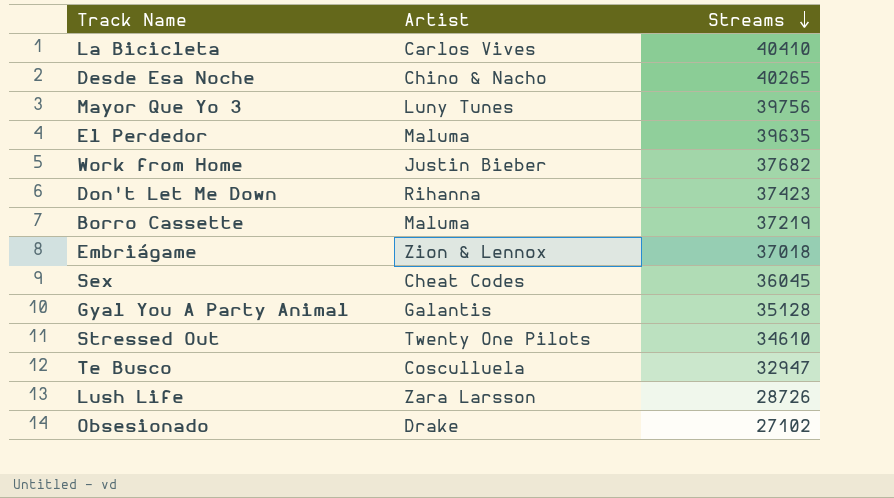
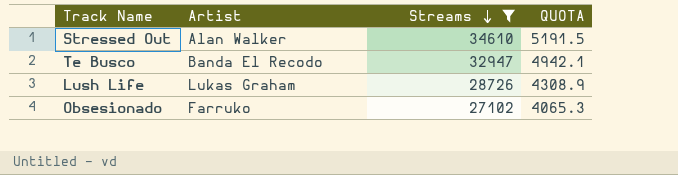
filter: none -> Streams <= 34610
column QUOTA | formula: none -> [Streams] * 0.15
Stressed Out | Artist: Twenty One Pilots -> Alan Walker
Te Busco | Artist: Cosculluela -> Banda El Recodo
Lush Life | Artist: Zara Larsson -> Lukas Graham
Obsesionado | Artist: Drake -> Farruko

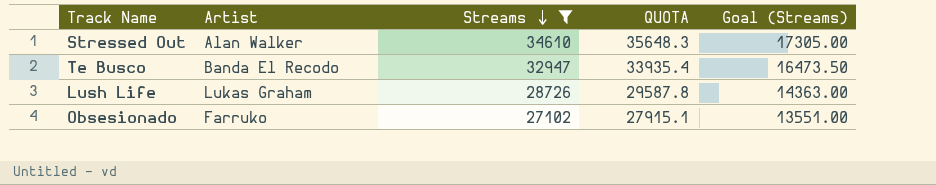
column QUOTA | formula: [Streams] * 0.15 -> [Streams] * 1.03
column Goal (Streams) | formula: none -> [Streams] * 0.5

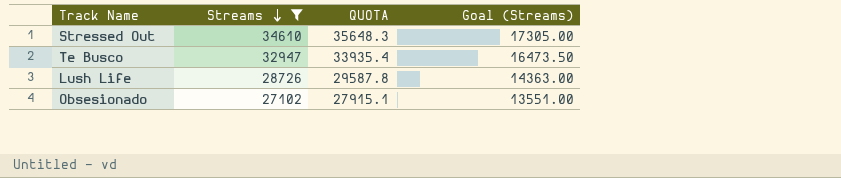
column Artist | position: 2 -> none

